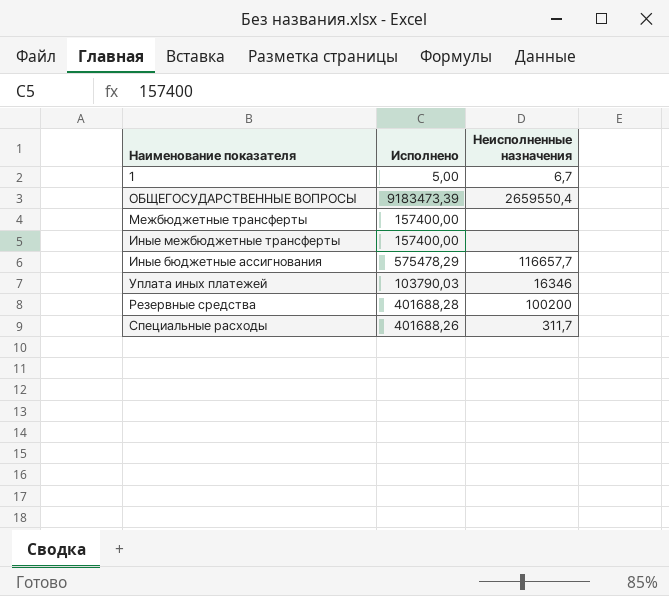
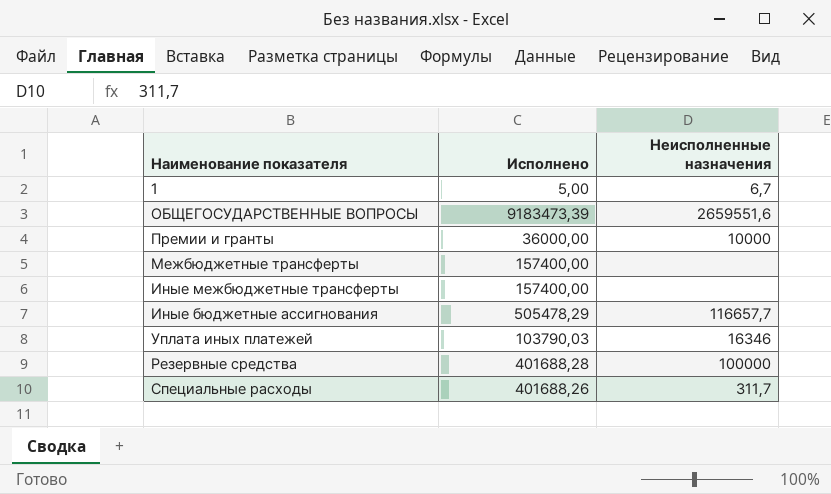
ОБЩЕГОСУДАРСТВЕННЫЕ ВОПРОСЫ | Неисполненные назначения: 2659550,4 -> 2659551,6
row Премии и гранты: none -> 36000,00 | 10000
Иные бюджетные ассигнования | Исполнено: 575478,29 -> 505478,29
Резервные средства | Неисполненные назначения: 100200 -> 100000

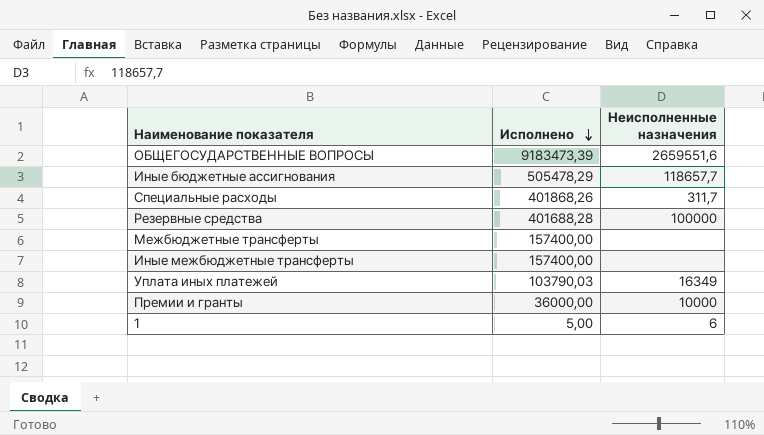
row order: none -> Исполнено descending
Иные бюджетные ассигнования | Неисполненные назначения: 116657,7 -> 118657,7
Специальные расходы | Исполнено: 401688,26 -> 401868,26
Уплата иных платежей | Неисполненные назначения: 16346 -> 16349
1 | Неисполненные назначения: 6,7 -> 6

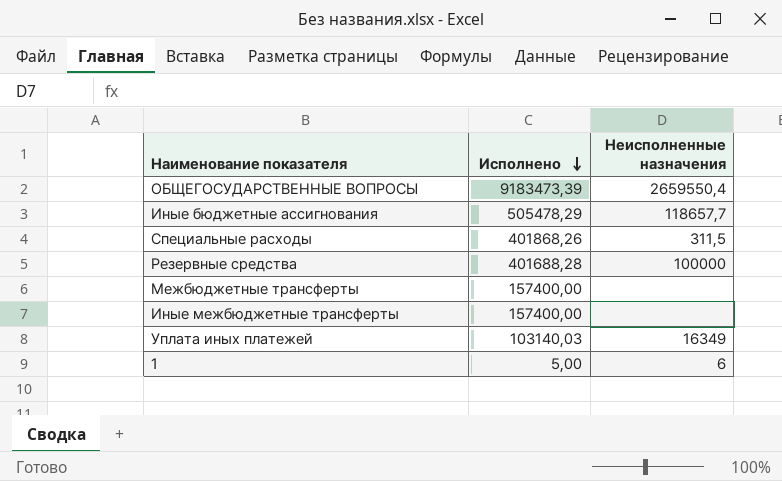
row Премии и гранты: 36000,00 | 10000 -> none
ОБЩЕГОСУДАРСТВЕННЫЕ ВОПРОСЫ | Неисполненные назначения: 2659551,6 -> 2659550,4
Специальные расходы | Неисполненные назначения: 311,7 -> 311,5
Уплата иных платежей | Исполнено: 103790,03 -> 103140,03

